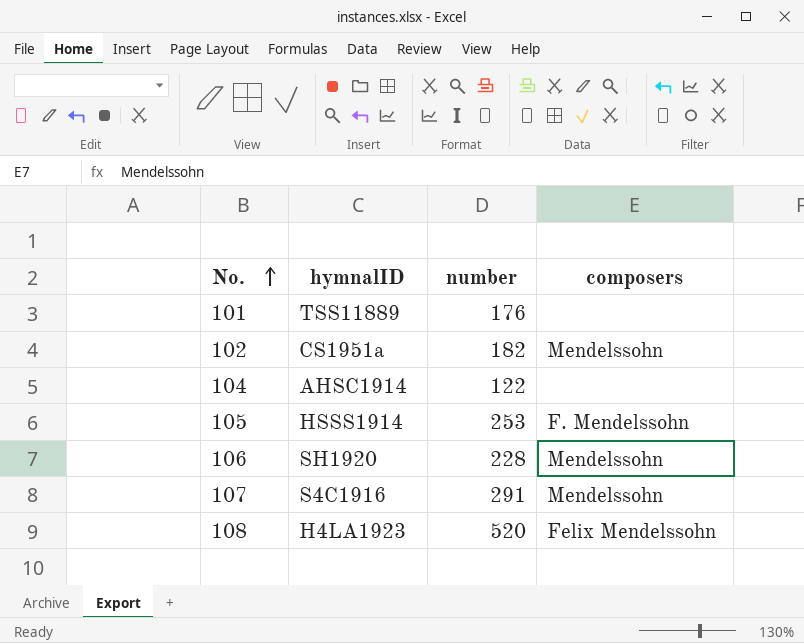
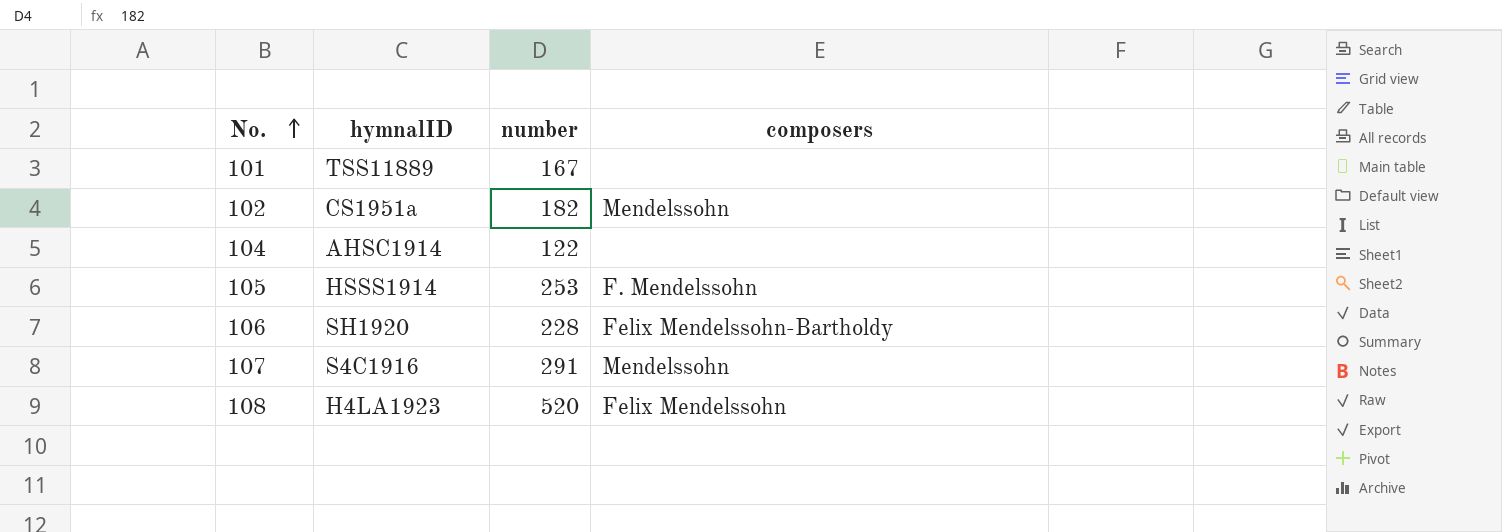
101 | number: 176 -> 167
106 | composers: Mendelssohn -> Felix Mendelssohn-Bartholdy

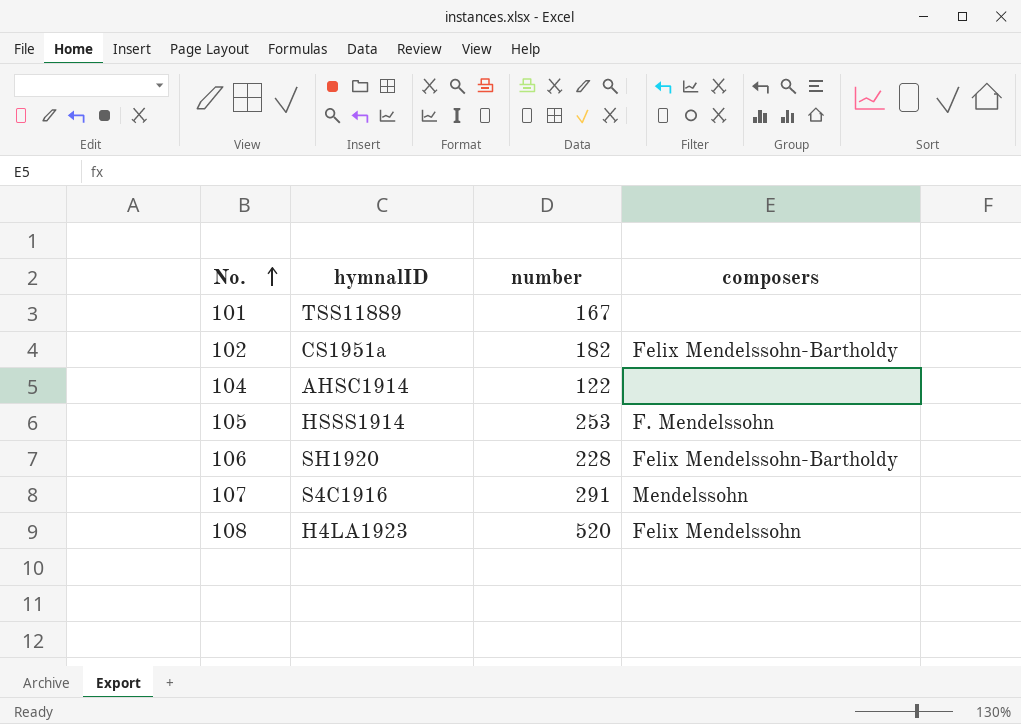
102 | composers: Mendelssohn -> Felix Mendelssohn-Bartholdy

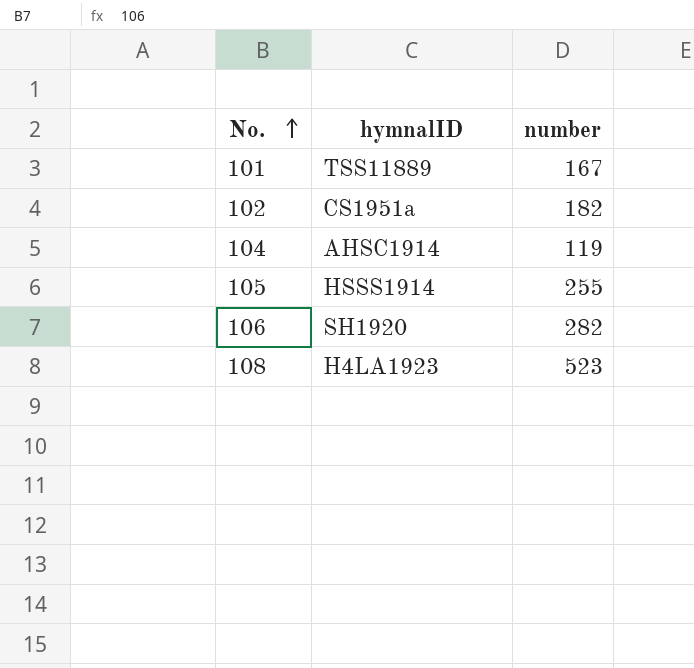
column composers | position: 4 -> none
row 107: S4C1916 | 291 | Mendelssohn -> none
104 | number: 122 -> 119
105 | number: 253 -> 255
106 | number: 228 -> 282
108 | number: 520 -> 523

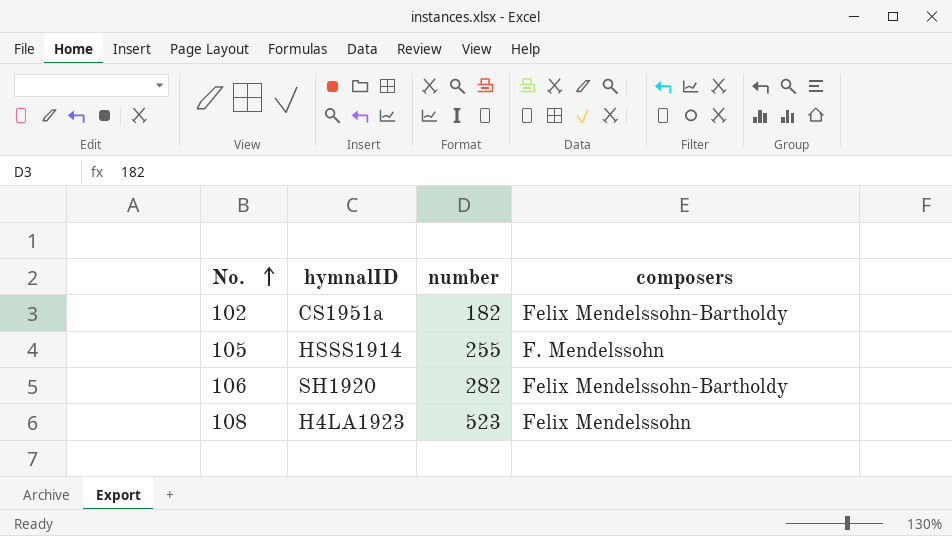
column composers | position: none -> 4
row 101: TSS11889 | 167 -> none
row 104: AHSC1914 | 119 -> none

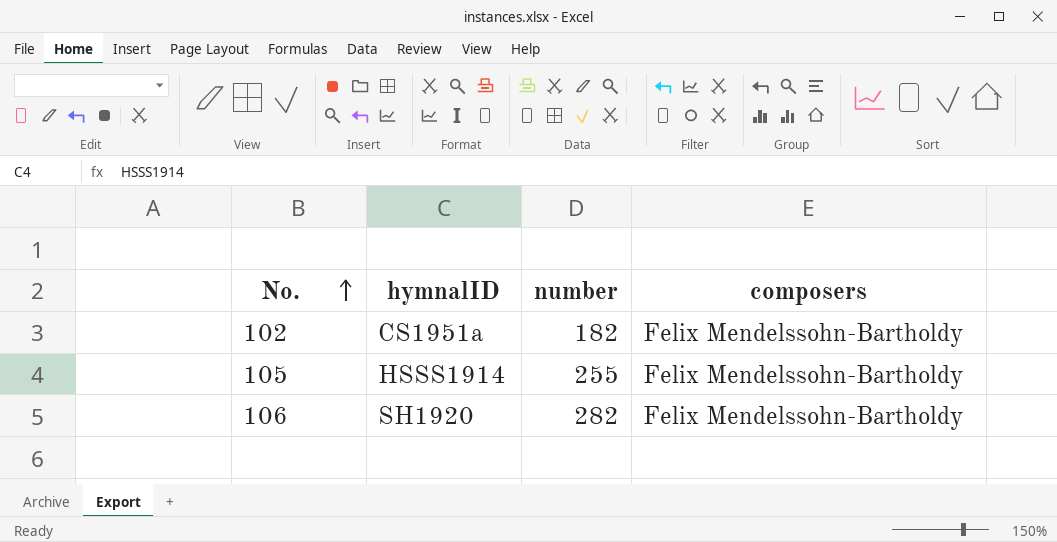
row 108: H4LA1923 | 523 | Felix Mendelssohn -> none
105 | composers: F. Mendelssohn -> Felix Mendelssohn-Bartholdy

